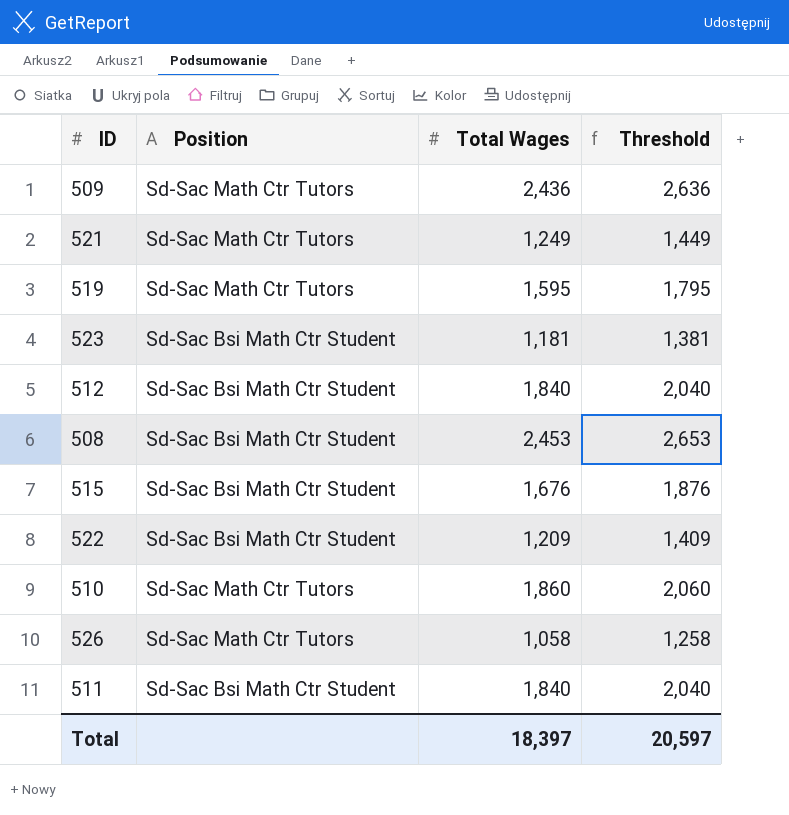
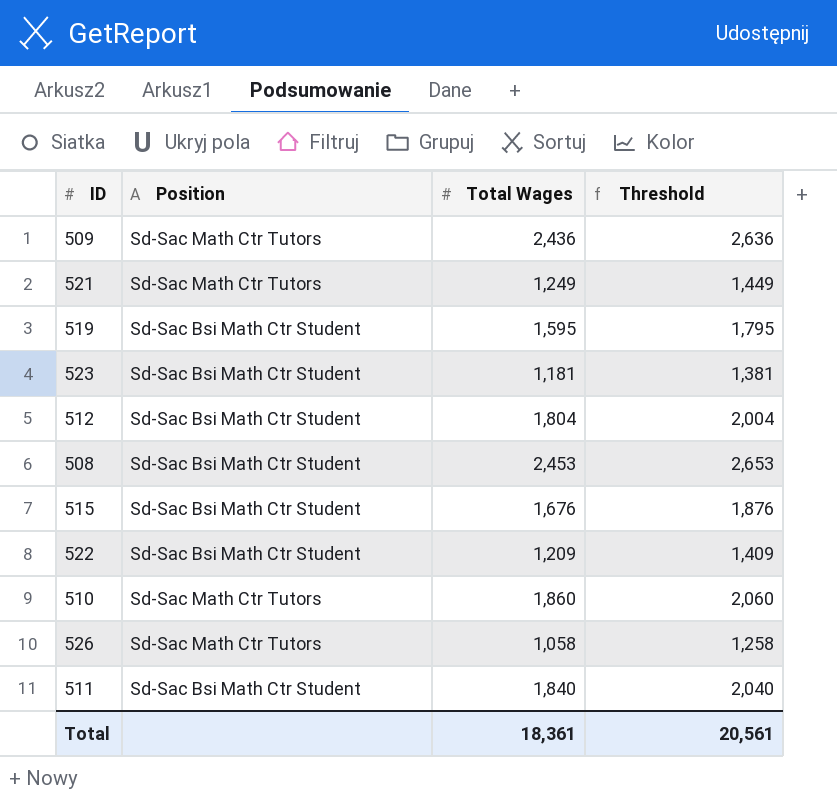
519 | Position: Sd-Sac Math Ctr Tutors -> Sd-Sac Bsi Math Ctr Student
512 | Total Wages: 1,840 -> 1,804
512 | Threshold: 2,040 -> 2,004
Total | Total Wages: 18,397 -> 18,361
Total | Threshold: 20,597 -> 20,561

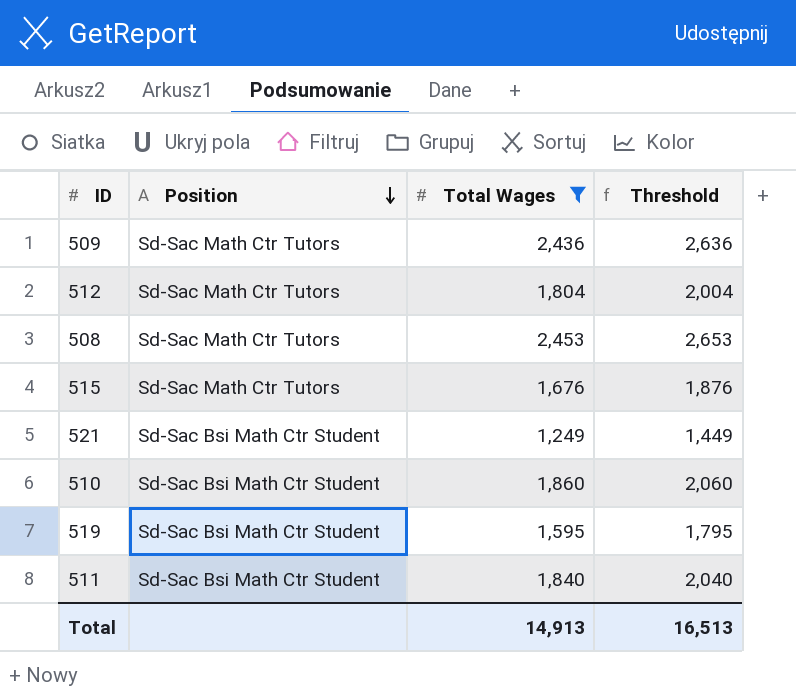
filter: none -> Total Wages >= 1,249
row order: none -> Position descending
512 | Position: Sd-Sac Bsi Math Ctr Student -> Sd-Sac Math Ctr Tutors
508 | Position: Sd-Sac Bsi Math Ctr Student -> Sd-Sac Math Ctr Tutors
515 | Position: Sd-Sac Bsi Math Ctr Student -> Sd-Sac Math Ctr Tutors
521 | Position: Sd-Sac Math Ctr Tutors -> Sd-Sac Bsi Math Ctr Student
510 | Position: Sd-Sac Math Ctr Tutors -> Sd-Sac Bsi Math Ctr Student
Total | Total Wages: 18,361 -> 14,913
Total | Threshold: 20,561 -> 16,513

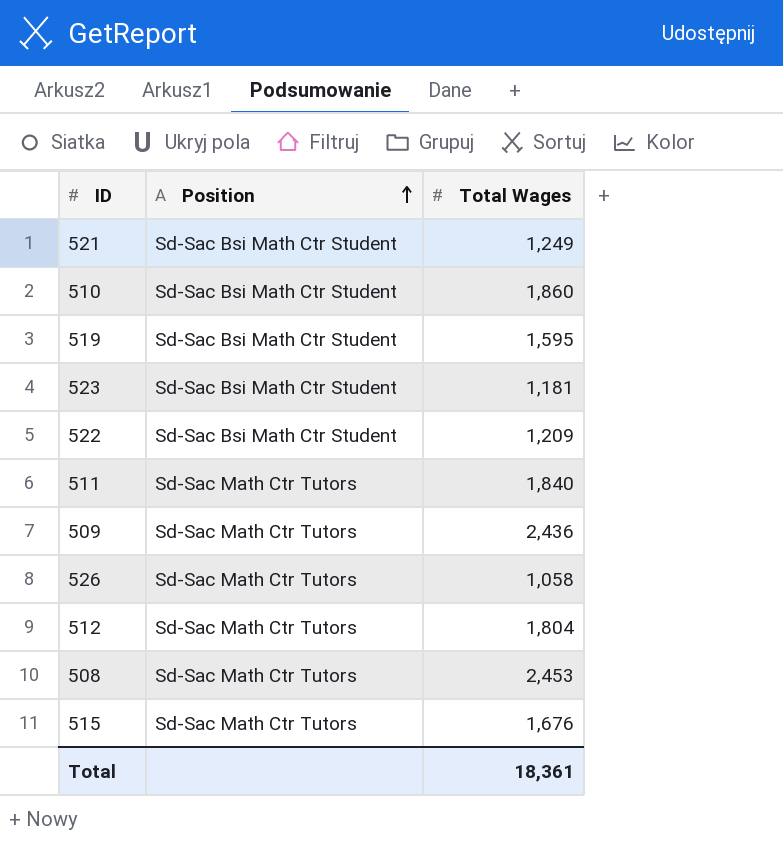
filter: Total Wages >= 1,249 -> none
row order: Position descending -> Position ascending
column Threshold | formula: [Total Wages] + 200 -> none
511 | Position: Sd-Sac Bsi Math Ctr Student -> Sd-Sac Math Ctr Tutors
Total | Total Wages: 14,913 -> 18,361

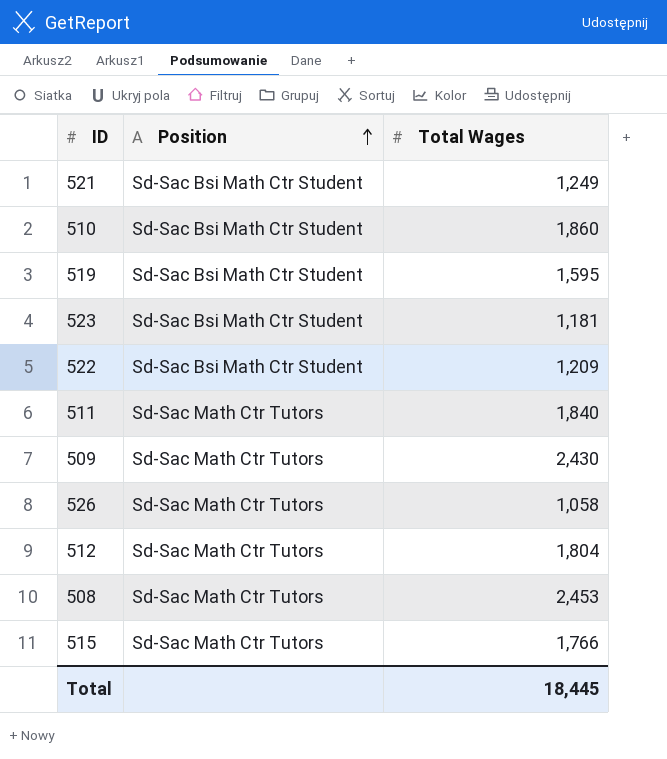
509 | Total Wages: 2,436 -> 2,430
515 | Total Wages: 1,676 -> 1,766
Total | Total Wages: 18,361 -> 18,445

